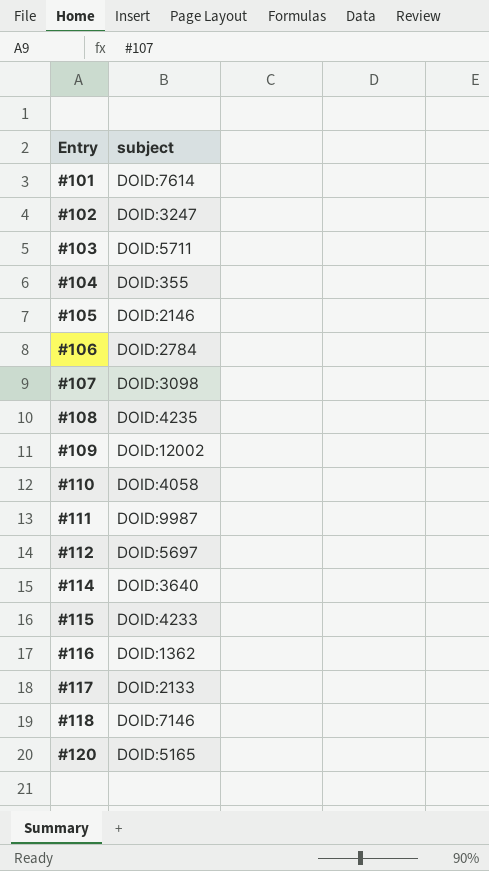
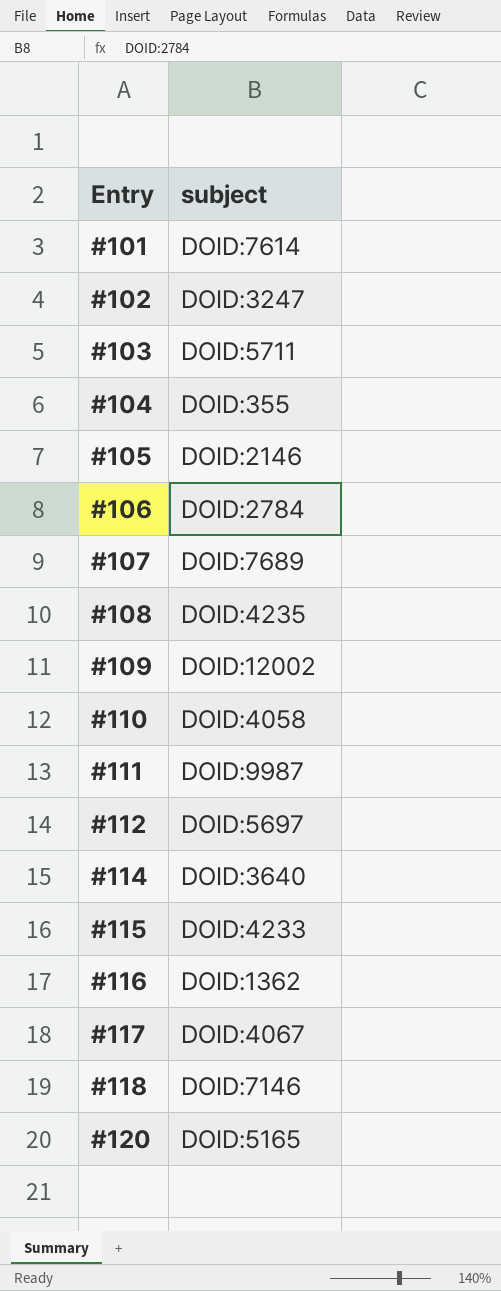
#107 | subject: DOID:3098 -> DOID:7689
#117 | subject: DOID:2133 -> DOID:4067

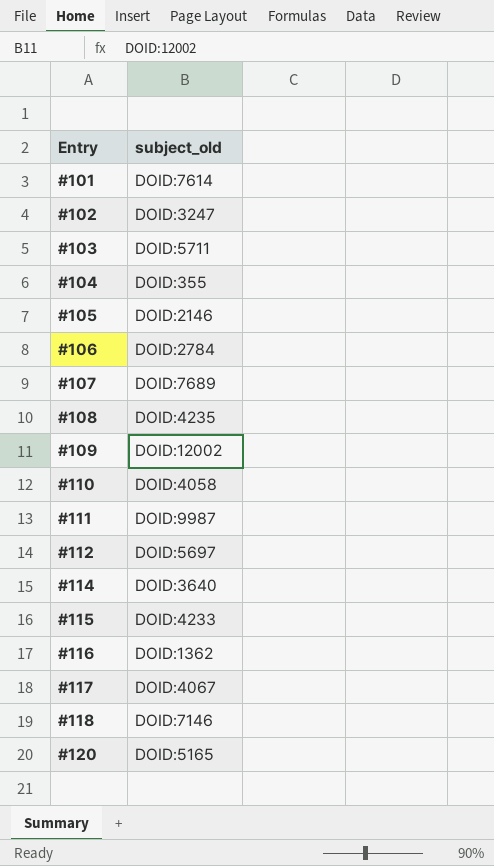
column name: subject -> subject_old

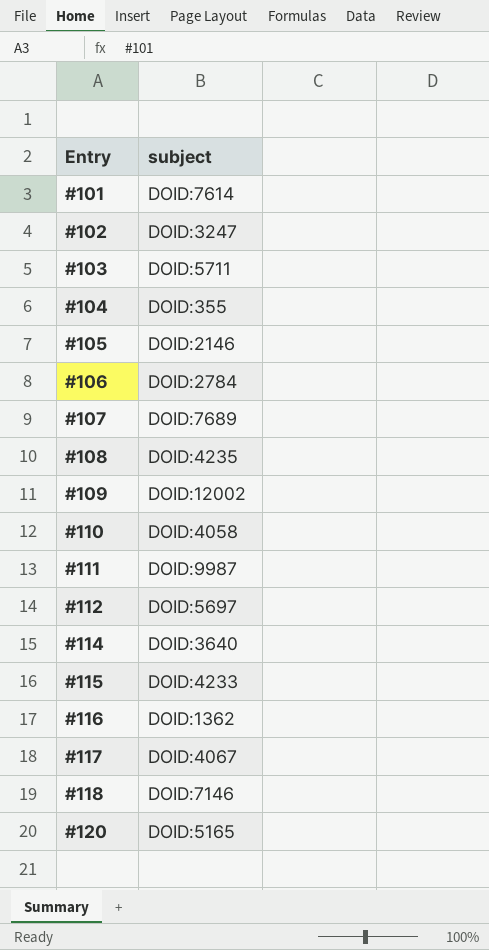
column name: subject_old -> subject

